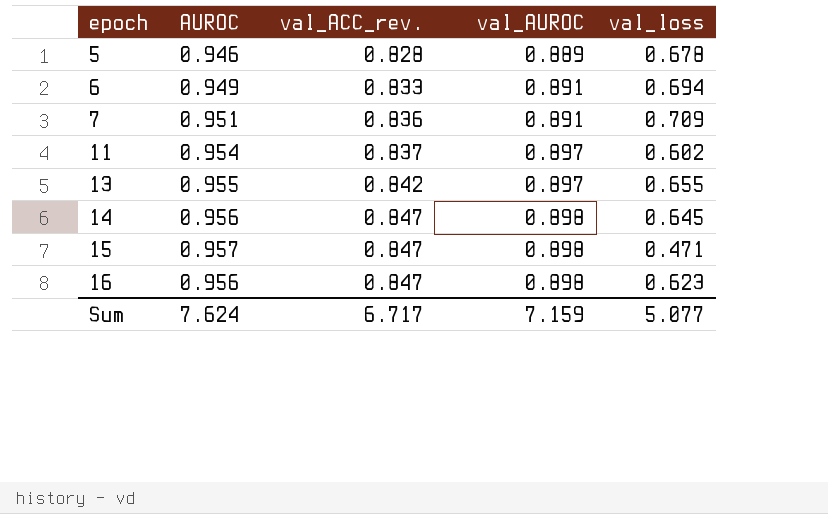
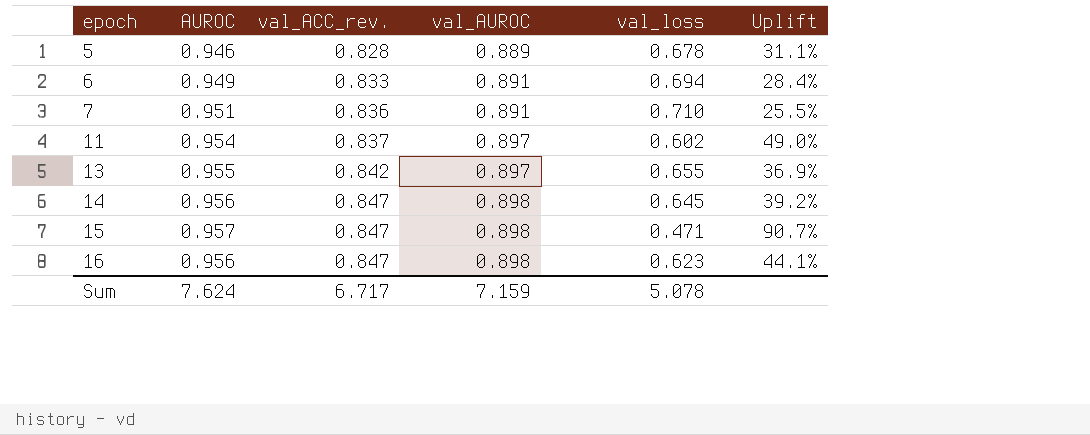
column Uplift | formula: none -> ([val_AUROC] - [val_loss]) / [val_loss]
7 | val_loss: 0.709 -> 0.710
Sum | val_loss: 5.077 -> 5.078

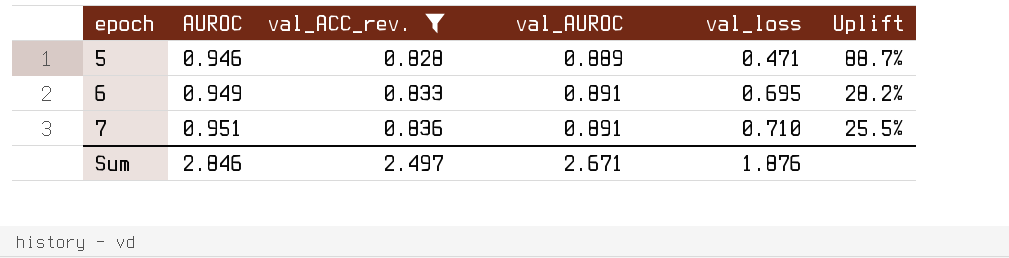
filter: none -> val_ACC_rev. <= 0.836
5 | val_loss: 0.678 -> 0.471
5 | Uplift: 31.1% -> 88.7%
6 | val_loss: 0.694 -> 0.695
6 | Uplift: 28.4% -> 28.2%
Sum | AUROC: 7.624 -> 2.846
Sum | val_ACC_rev.: 6.717 -> 2.497
Sum | val_AUROC: 7.159 -> 2.671
Sum | val_loss: 5.078 -> 1.876

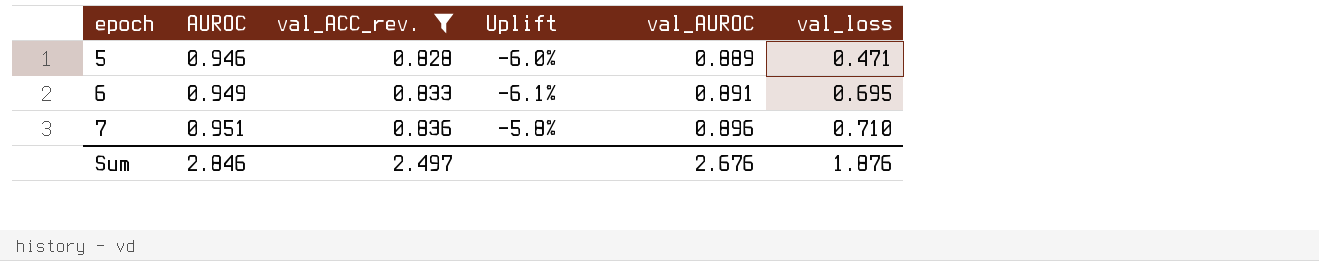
column Uplift | formula: ([val_AUROC] - [val_loss]) / [val_loss] -> ([val_AUROC] - [AUROC]) / [AUROC]
column Uplift | position: 6 -> 4
7 | val_AUROC: 0.891 -> 0.896
Sum | val_AUROC: 2.671 -> 2.676

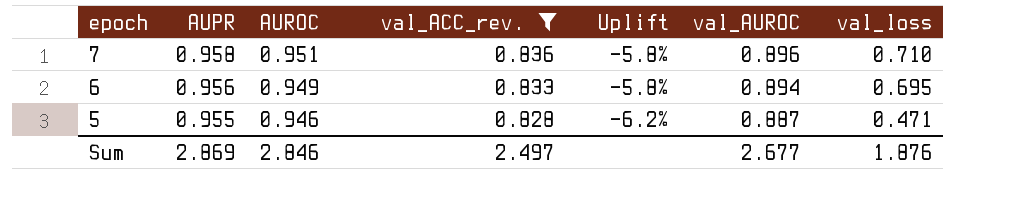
row order: epoch ascending -> epoch descending
column AUPR | position: none -> 2
6 | Uplift: -6.1% -> -5.8%
6 | val_AUROC: 0.891 -> 0.894
5 | Uplift: -6.0% -> -6.2%
5 | val_AUROC: 0.889 -> 0.887
Sum | val_AUROC: 2.676 -> 2.677

